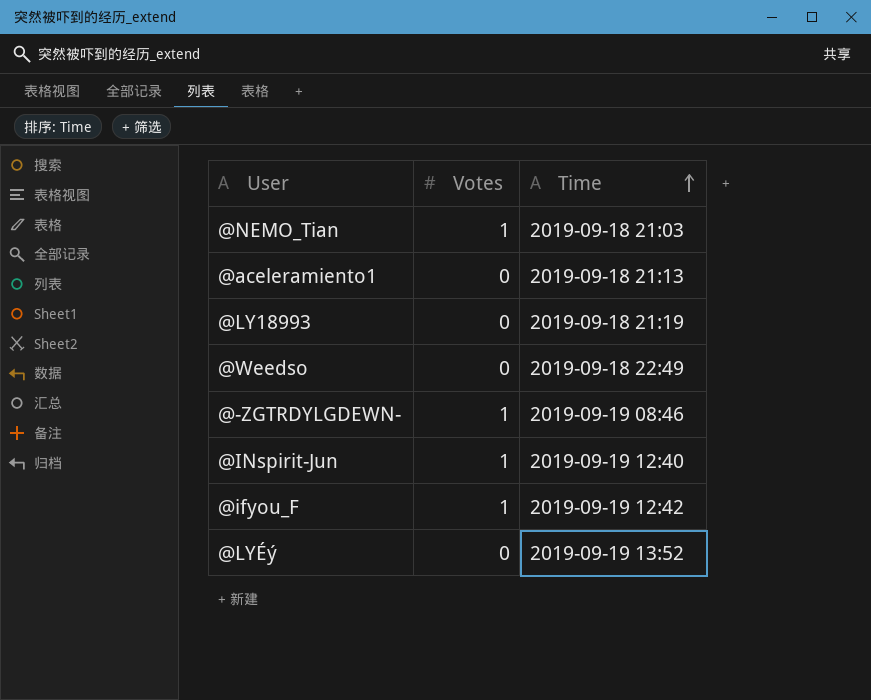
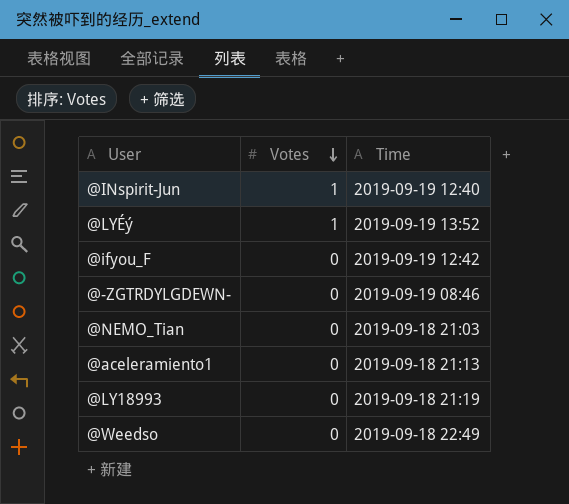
row order: Time ascending -> Votes descending
@LYÉý | Votes: 0 -> 1
@ifyou_F | Votes: 1 -> 0
@-ZGTRDYLGDEWN- | Votes: 1 -> 0
@NEMO_Tian | Votes: 1 -> 0

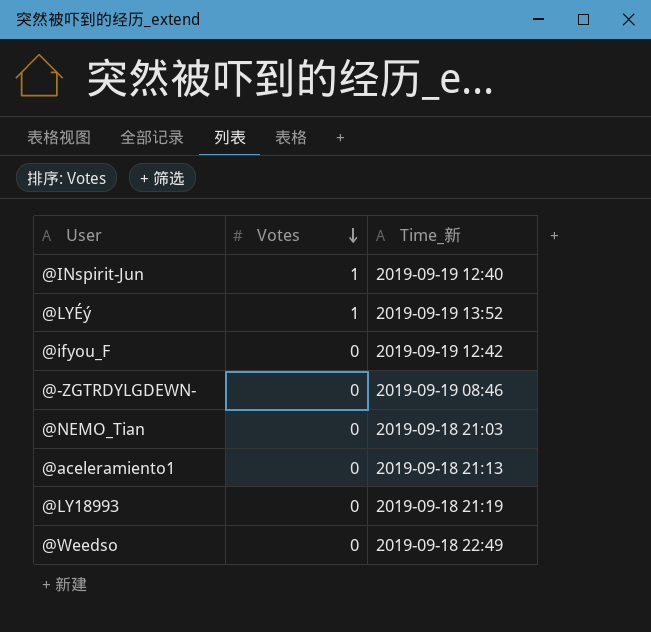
column name: Time -> Time_新

